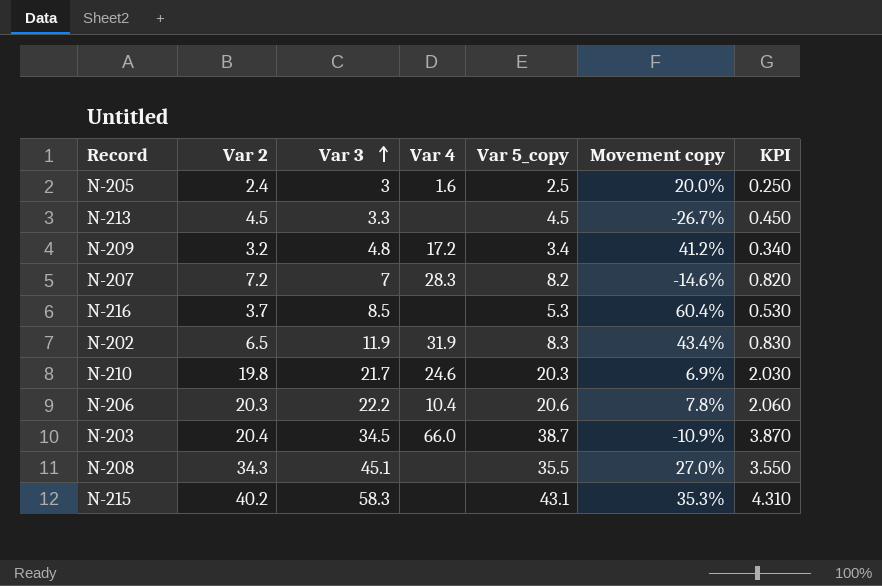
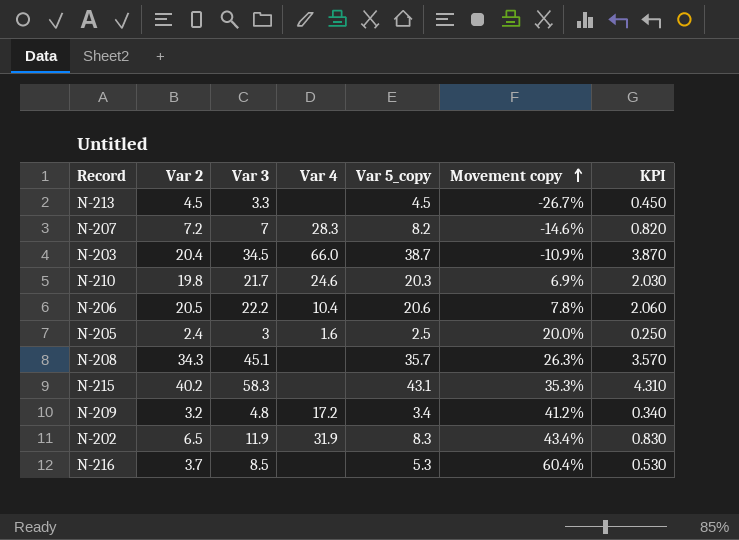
row order: Var 3 ascending -> Movement copy ascending
N-206 | Var 2: 20.3 -> 20.5
N-208 | Var 5_copy: 35.5 -> 35.7
N-208 | Movement copy: 27.0% -> 26.3%
N-208 | KPI: 3.550 -> 3.570

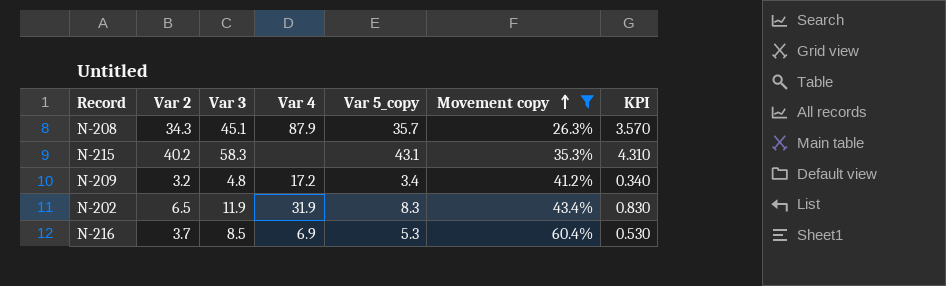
filter: none -> Movement copy >= 26.3%
N-208 | Var 4: none -> 87.9
N-216 | Var 4: none -> 6.9

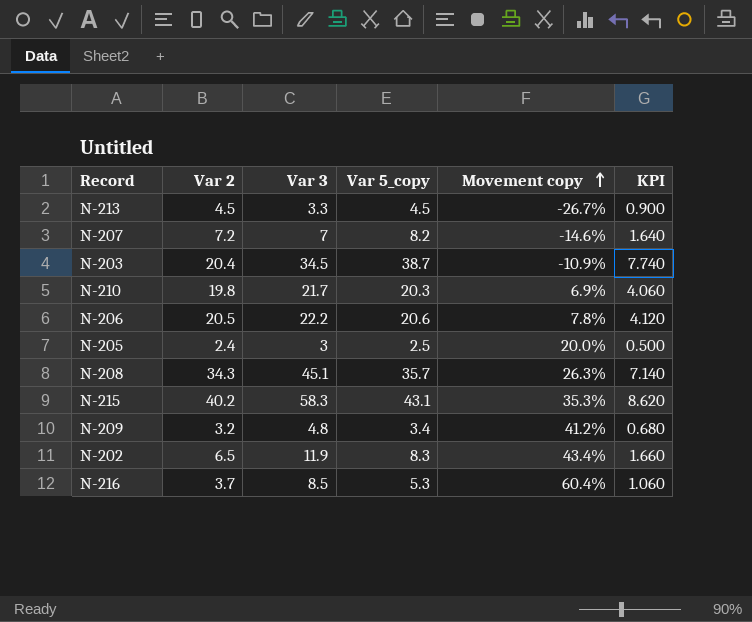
filter: Movement copy >= 26.3% -> none
column Var 4 | position: 4 -> none
column KPI | formula: [Var 5_copy] * 0.1 -> [Var 5_copy] * 0.2

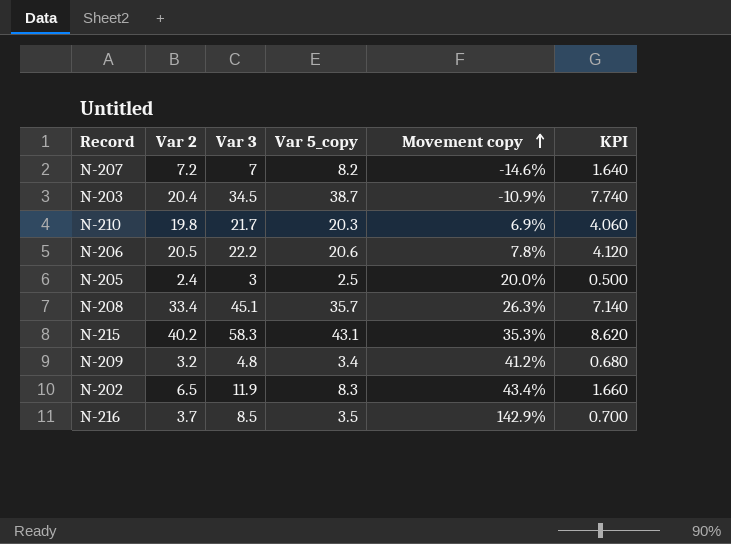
row N-213: 4.5 | 3.3 | 4.5 | -26.7% | 0.900 -> none
N-208 | Var 2: 34.3 -> 33.4
N-216 | Var 5_copy: 5.3 -> 3.5
N-216 | Movement copy: 60.4% -> 142.9%
N-216 | KPI: 1.060 -> 0.700

